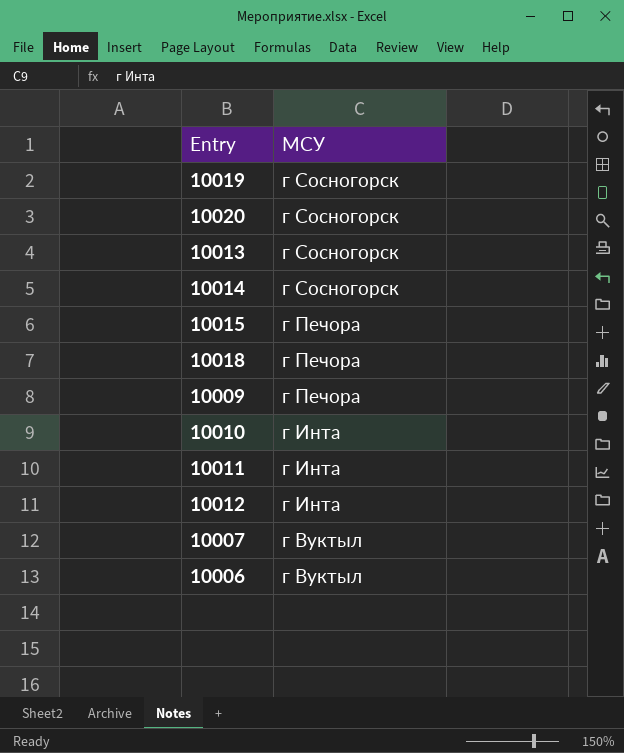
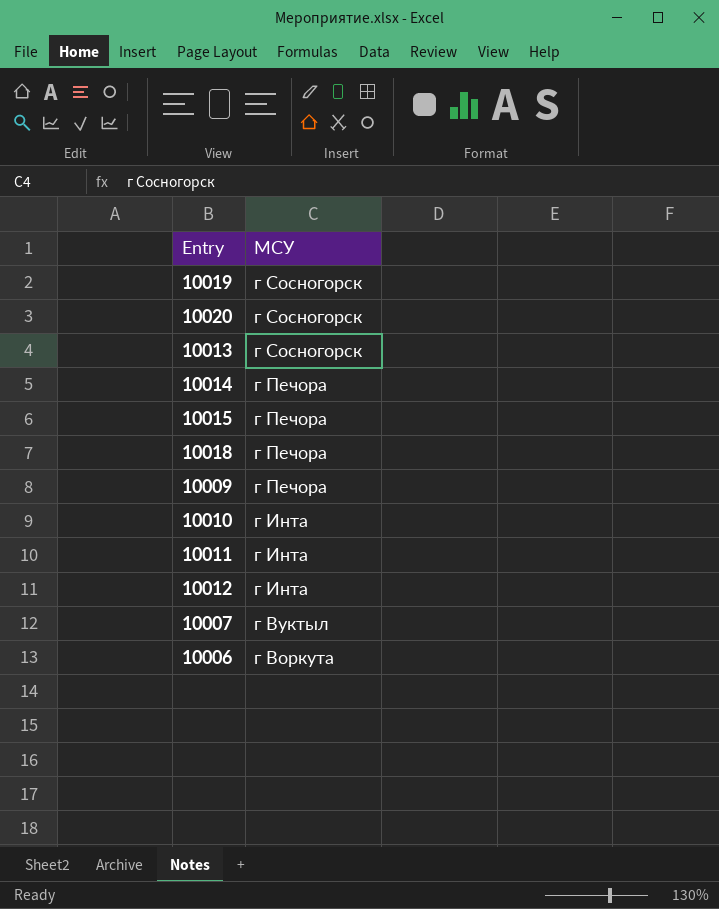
10014 | МСУ: г Сосногорск -> г Печора
10006 | МСУ: г Вуктыл -> г Воркута

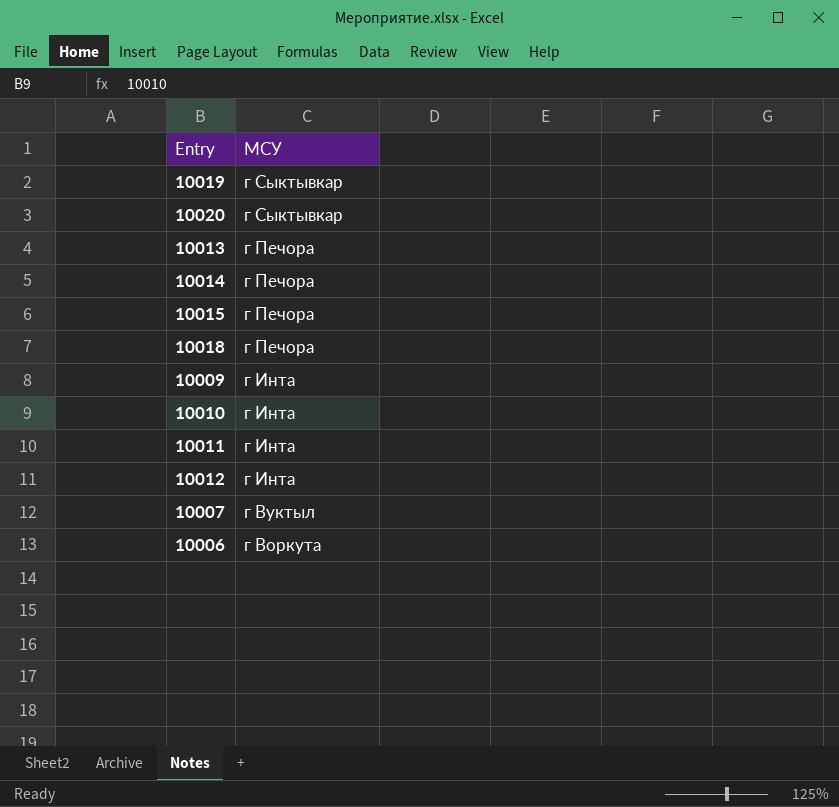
10019 | МСУ: г Сосногорск -> г Сыктывкар
10020 | МСУ: г Сосногорск -> г Сыктывкар
10013 | МСУ: г Сосногорск -> г Печора
10009 | МСУ: г Печора -> г Инта

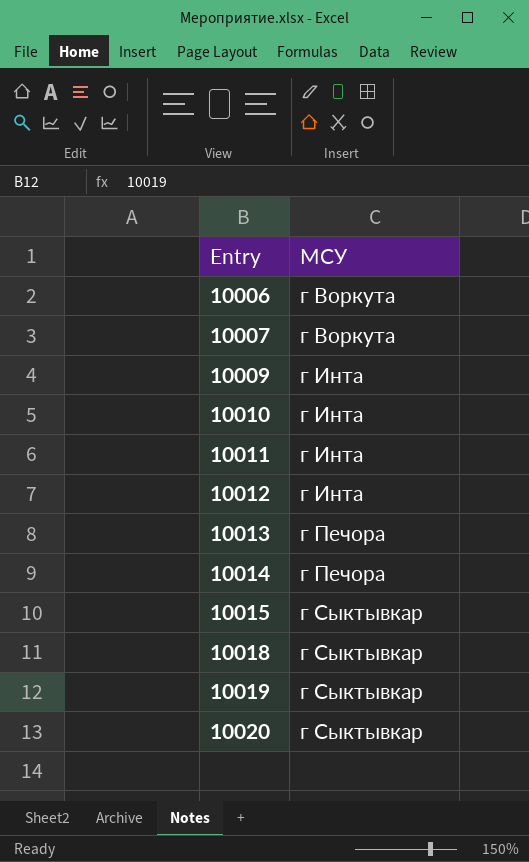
row order: МСУ descending -> Entry ascending
10007 | МСУ: г Вуктыл -> г Воркута
10015 | МСУ: г Печора -> г Сыктывкар
10018 | МСУ: г Печора -> г Сыктывкар

